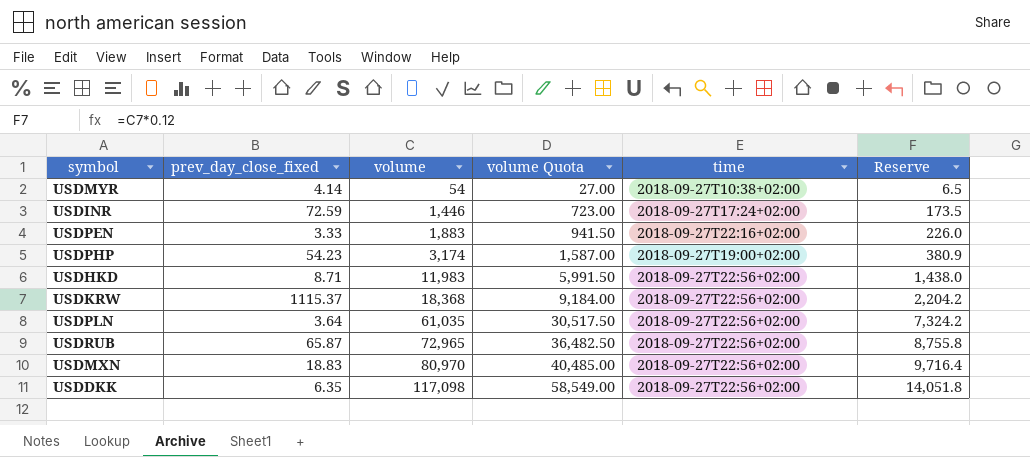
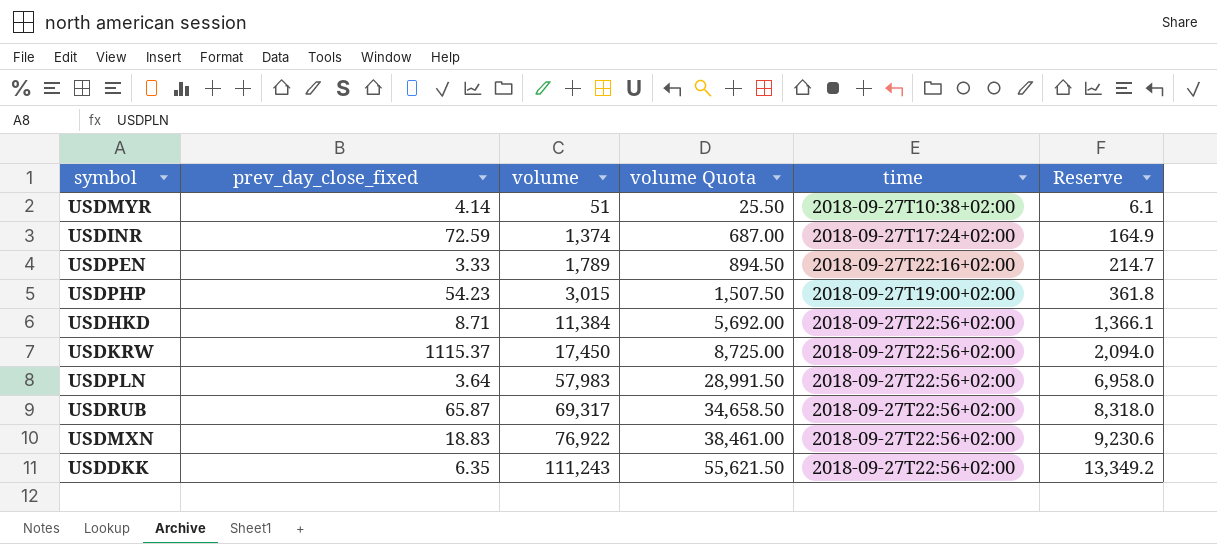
USDMYR | volume: 54 -> 51
USDMYR | volume Quota: 27.00 -> 25.50
USDMYR | Reserve: 6.5 -> 6.1
USDINR | volume: 1,446 -> 1,374
USDINR | volume Quota: 723.00 -> 687.00
USDINR | Reserve: 173.5 -> 164.9
USDPEN | volume: 1,883 -> 1,789
USDPEN | volume Quota: 941.50 -> 894.50
USDPEN | Reserve: 226.0 -> 214.7
USDPHP | volume: 3,174 -> 3,015
USDPHP | volume Quota: 1,587.00 -> 1,507.50
USDPHP | Reserve: 380.9 -> 361.8
USDHKD | volume: 11,983 -> 11,384
USDHKD | volume Quota: 5,991.50 -> 5,692.00
USDHKD | Reserve: 1,438.0 -> 1,366.1
USDKRW | volume: 18,368 -> 17,450
USDKRW | volume Quota: 9,184.00 -> 8,725.00
USDKRW | Reserve: 2,204.2 -> 2,094.0
USDPLN | volume: 61,035 -> 57,983
USDPLN | volume Quota: 30,517.50 -> 28,991.50
USDPLN | Reserve: 7,324.2 -> 6,958.0
USDRUB | volume: 72,965 -> 69,317
USDRUB | volume Quota: 36,482.50 -> 34,658.50
USDRUB | Reserve: 8,755.8 -> 8,318.0
USDMXN | volume: 80,970 -> 76,922
USDMXN | volume Quota: 40,485.00 -> 38,461.00
USDMXN | Reserve: 9,716.4 -> 9,230.6
USDDKK | volume: 117,098 -> 111,243
USDDKK | volume Quota: 58,549.00 -> 55,621.50
USDDKK | Reserve: 14,051.8 -> 13,349.2

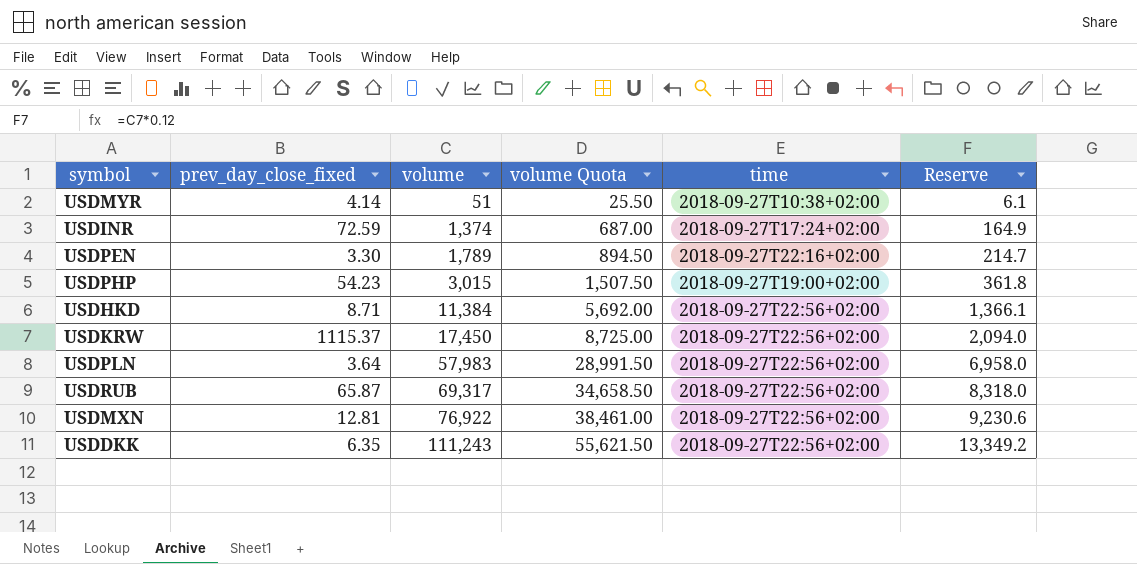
USDPEN | prev_day_close_fixed: 3.33 -> 3.30
USDMXN | prev_day_close_fixed: 18.83 -> 12.81

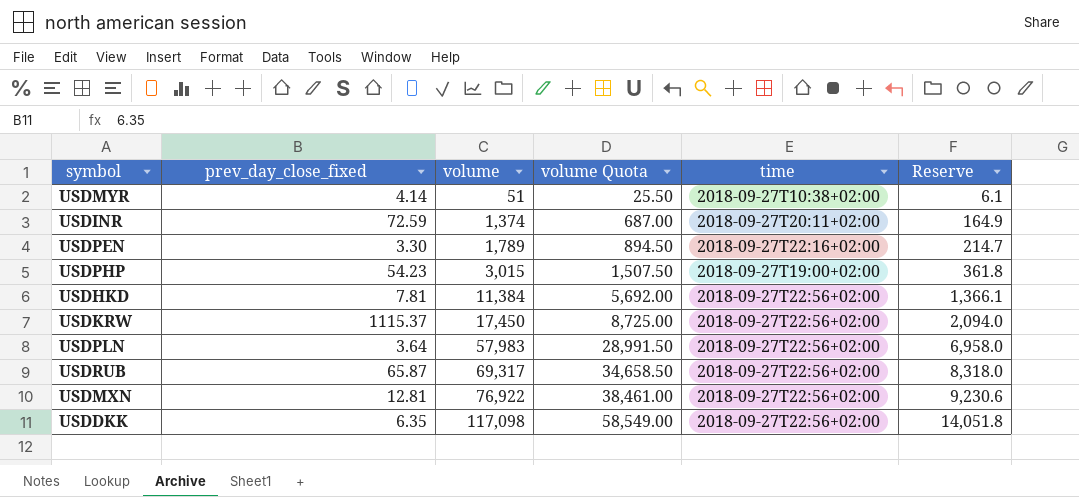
USDINR | time: 2018-09-27T17:24+02:00 -> 2018-09-27T20:11+02:00
USDHKD | prev_day_close_fixed: 8.71 -> 7.81
USDDKK | volume: 111,243 -> 117,098
USDDKK | volume Quota: 55,621.50 -> 58,549.00
USDDKK | Reserve: 13,349.2 -> 14,051.8

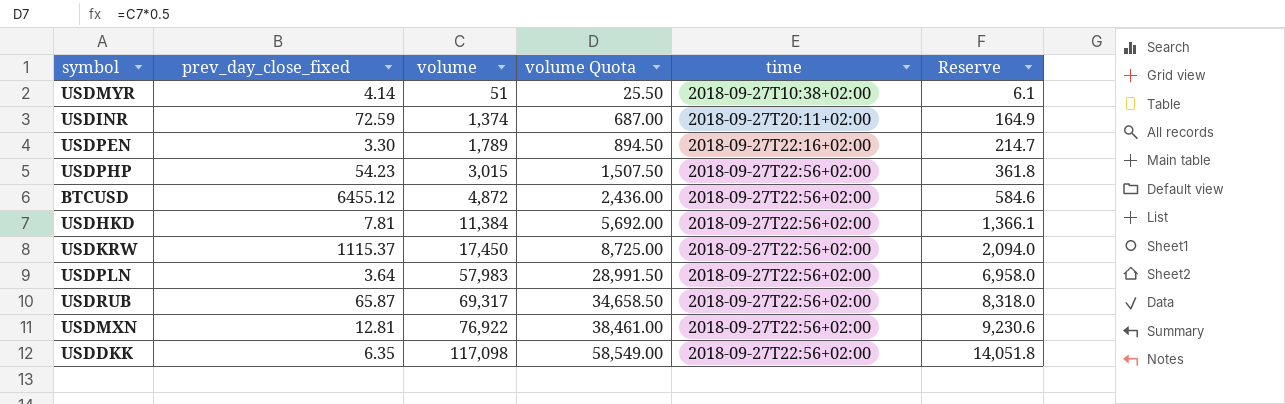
USDPHP | time: 2018-09-27T19:00+02:00 -> 2018-09-27T22:56+02:00
row BTCUSD: none -> 6455.12 | 4,872 | 2,436.00 | 2018-09-27T22:56+02:00 | 584.6

